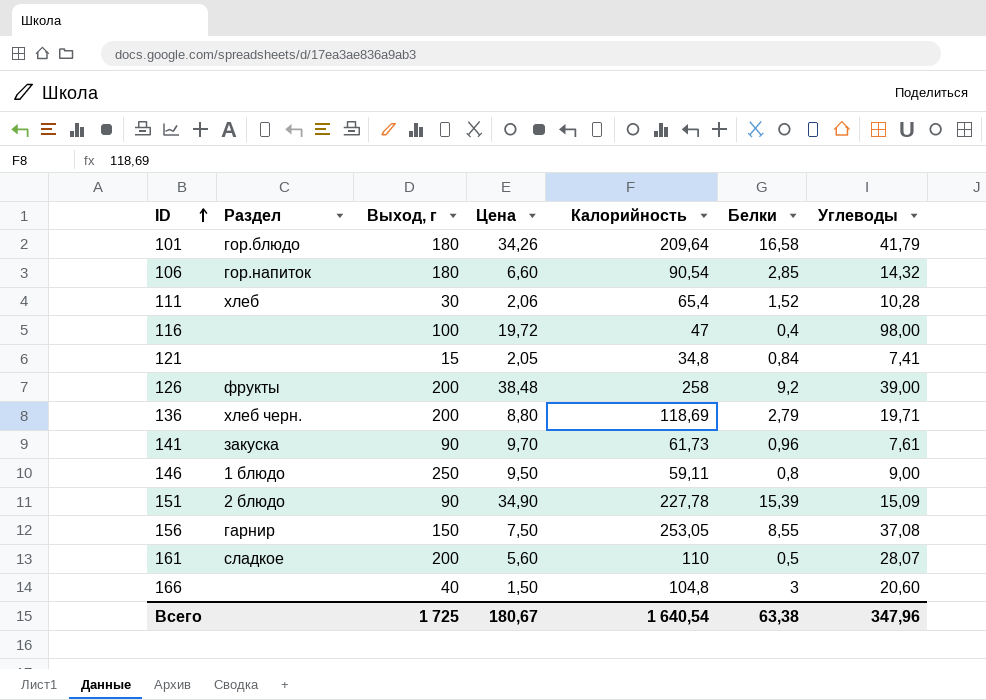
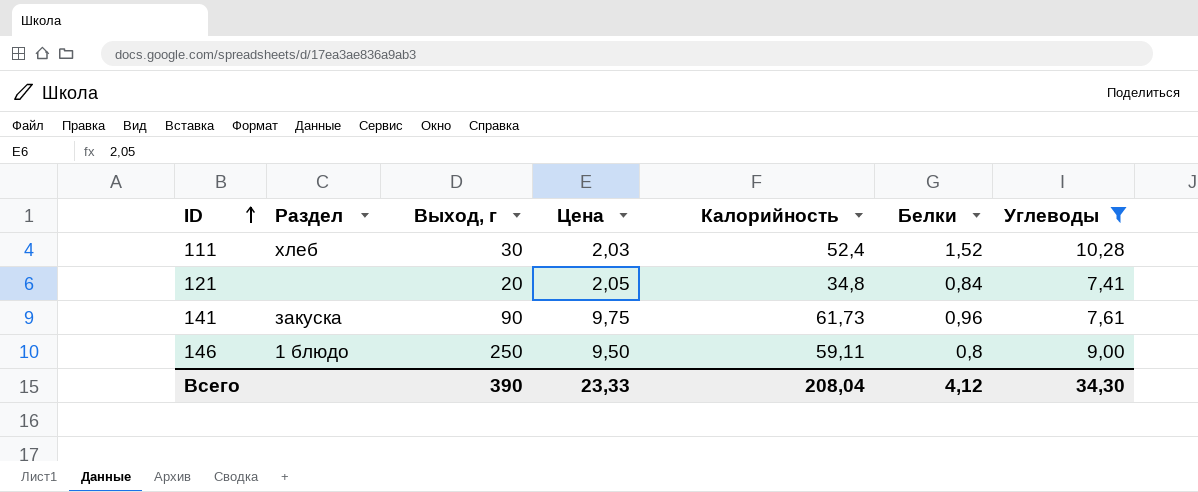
filter: none -> Углеводы <= 10,28
111 | Цена: 2,06 -> 2,03
111 | Калорийность: 65,4 -> 52,4
121 | Выход, г: 15 -> 20
141 | Цена: 9,70 -> 9,75
Всего | Выход, г: 1 725 -> 390
Всего | Цена: 180,67 -> 23,33
Всего | Калорийность: 1 640,54 -> 208,04
Всего | Белки: 63,38 -> 4,12
Всего | Углеводы: 347,96 -> 34,30

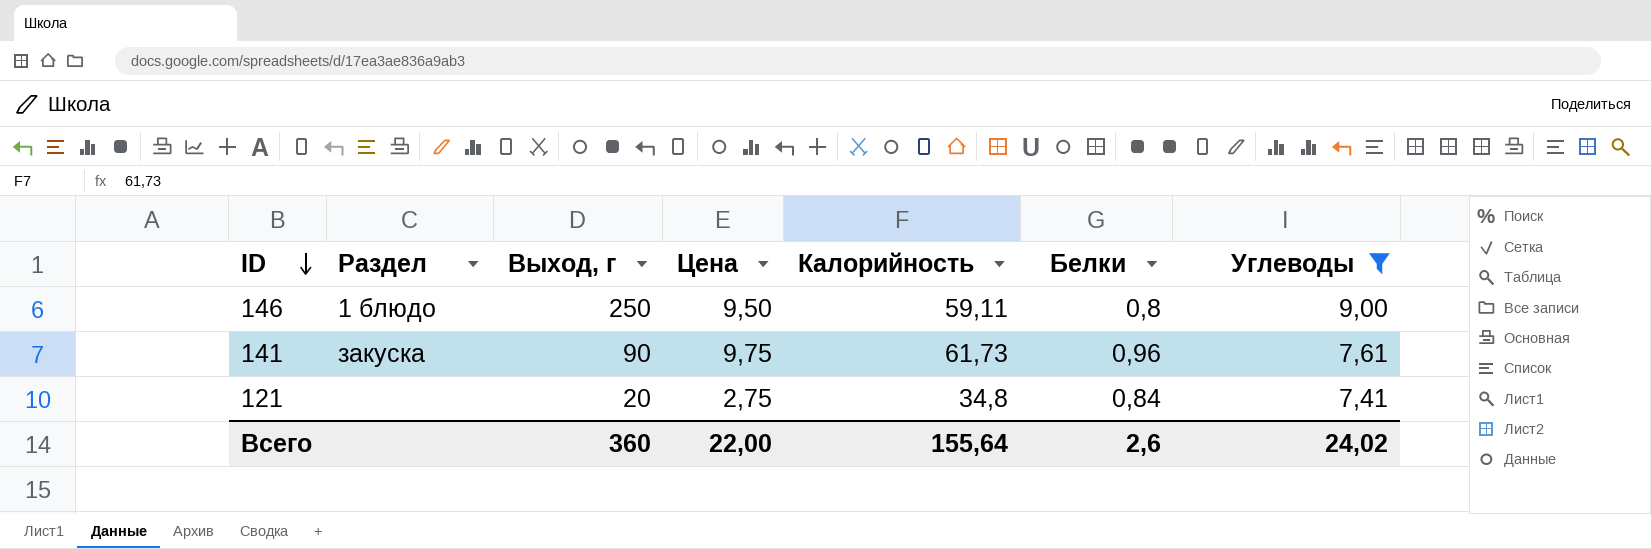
row order: ID ascending -> ID descending
row 111: хлеб | 30 | 2,03 | 52,4 | 1,52 | 10,28 -> none
121 | Цена: 2,05 -> 2,75
Всего | Выход, г: 390 -> 360
Всего | Цена: 23,33 -> 22,00
Всего | Калорийность: 208,04 -> 155,64
Всего | Белки: 4,12 -> 2,6
Всего | Углеводы: 34,30 -> 24,02

